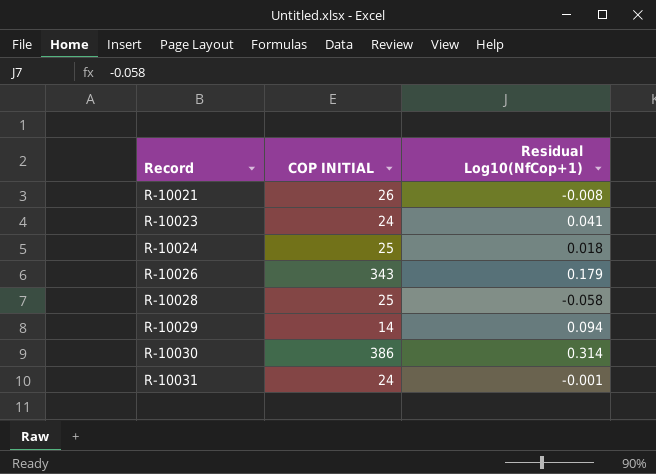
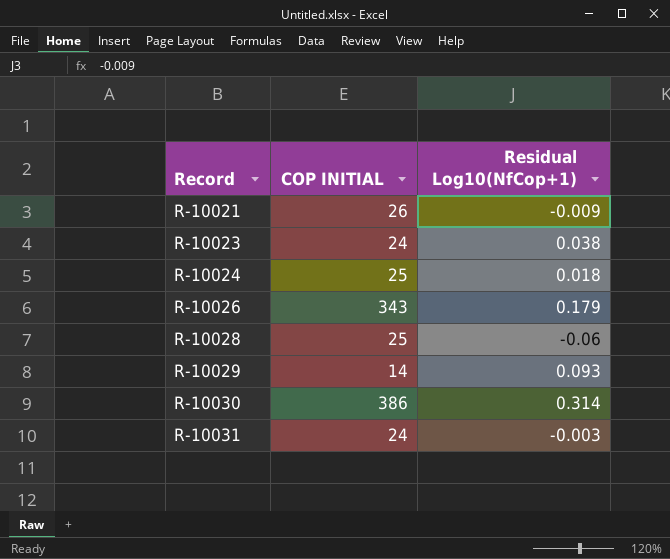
R-10021 | Residual Log10(NfCop+1): -0.008 -> -0.009
R-10023 | Residual Log10(NfCop+1): 0.041 -> 0.038
R-10028 | Residual Log10(NfCop+1): -0.058 -> -0.06
R-10029 | Residual Log10(NfCop+1): 0.094 -> 0.093
R-10031 | Residual Log10(NfCop+1): -0.001 -> -0.003

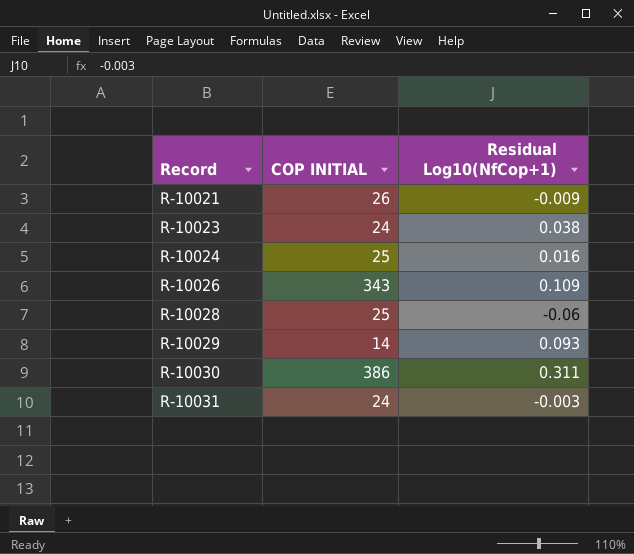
R-10024 | Residual Log10(NfCop+1): 0.018 -> 0.016
R-10026 | Residual Log10(NfCop+1): 0.179 -> 0.109
R-10030 | Residual Log10(NfCop+1): 0.314 -> 0.311

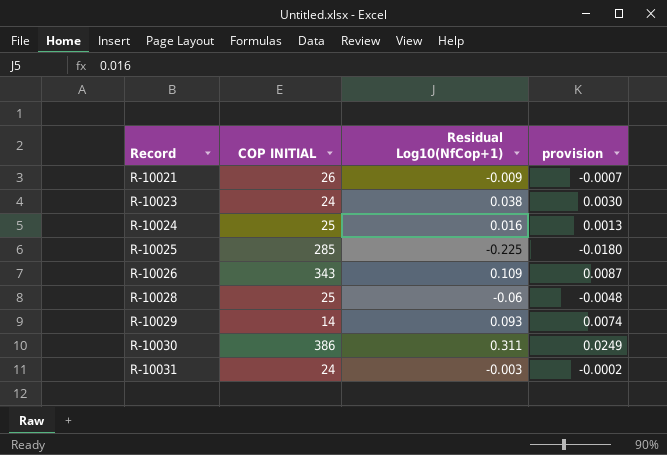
column provision | formula: none -> [Residual Log10(NfCop+1)] * 0.08
row R-10025: none -> 285 | -0.225 | -0.0180

